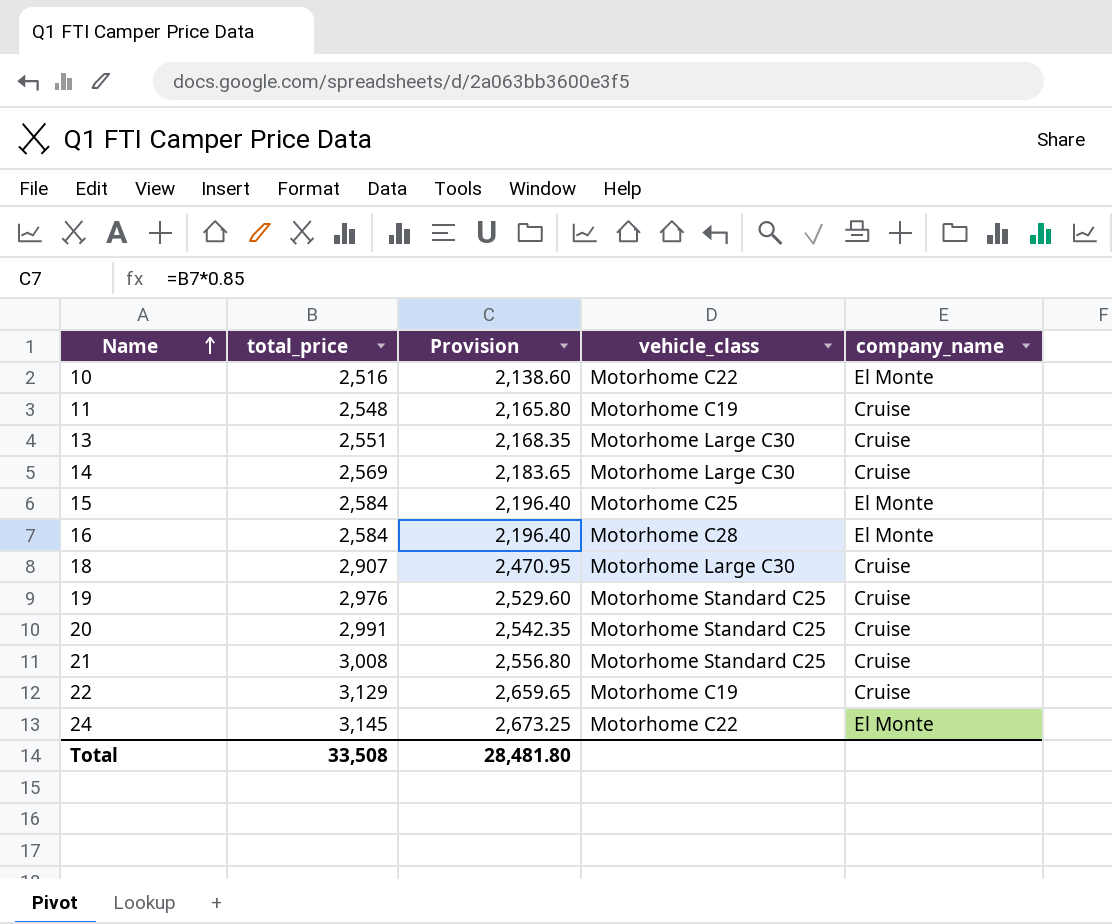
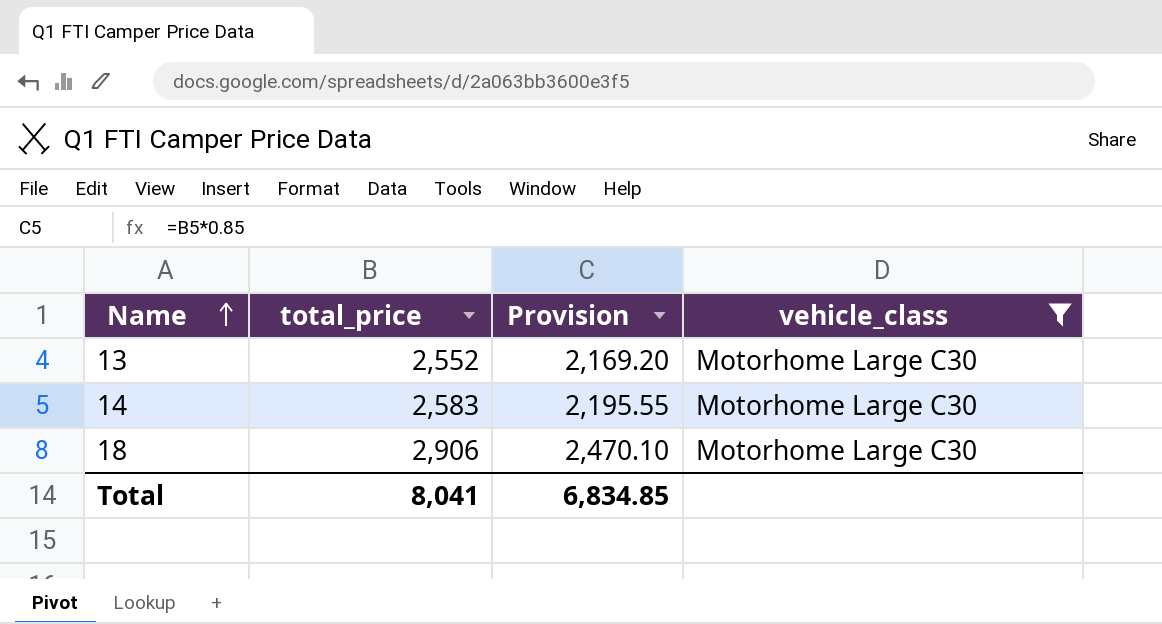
filter: none -> vehicle_class = Motorhome Large C30
column company_name | position: 5 -> none
13 | total_price: 2,551 -> 2,552
13 | Provision: 2,168.35 -> 2,169.20
14 | total_price: 2,569 -> 2,583
14 | Provision: 2,183.65 -> 2,195.55
18 | total_price: 2,907 -> 2,906
18 | Provision: 2,470.95 -> 2,470.10
Total | total_price: 33,508 -> 8,041
Total | Provision: 28,481.80 -> 6,834.85

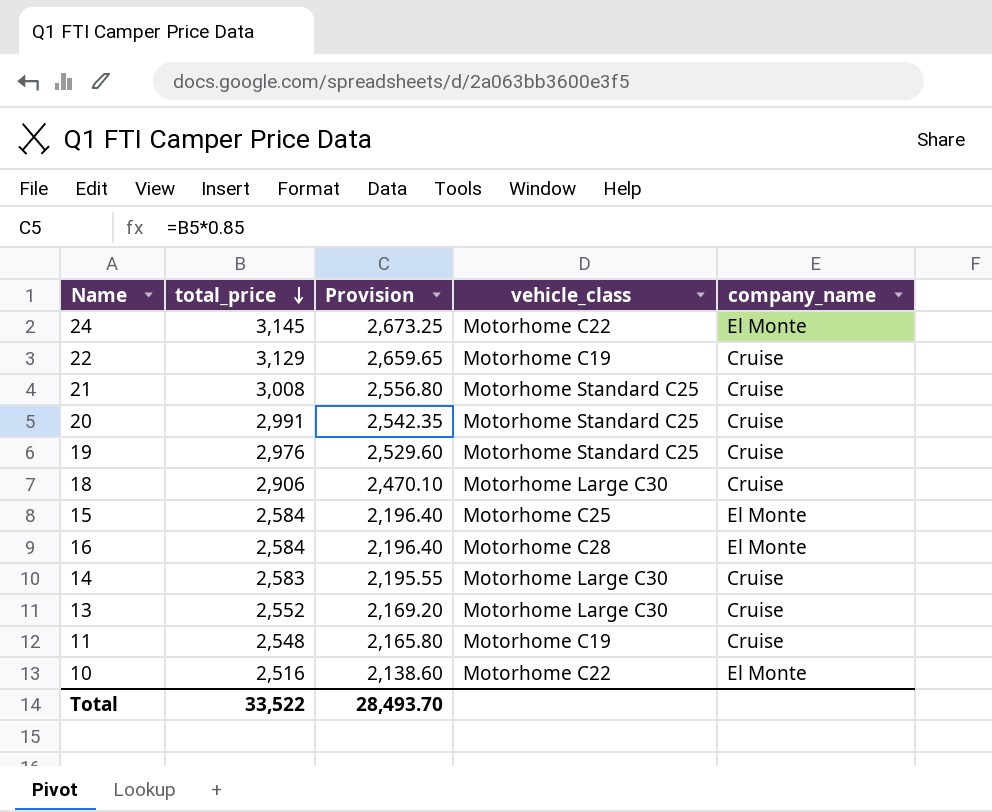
filter: vehicle_class = Motorhome Large C30 -> none
row order: Name ascending -> total_price descending
column company_name | position: none -> 5
Total | total_price: 8,041 -> 33,522
Total | Provision: 6,834.85 -> 28,493.70

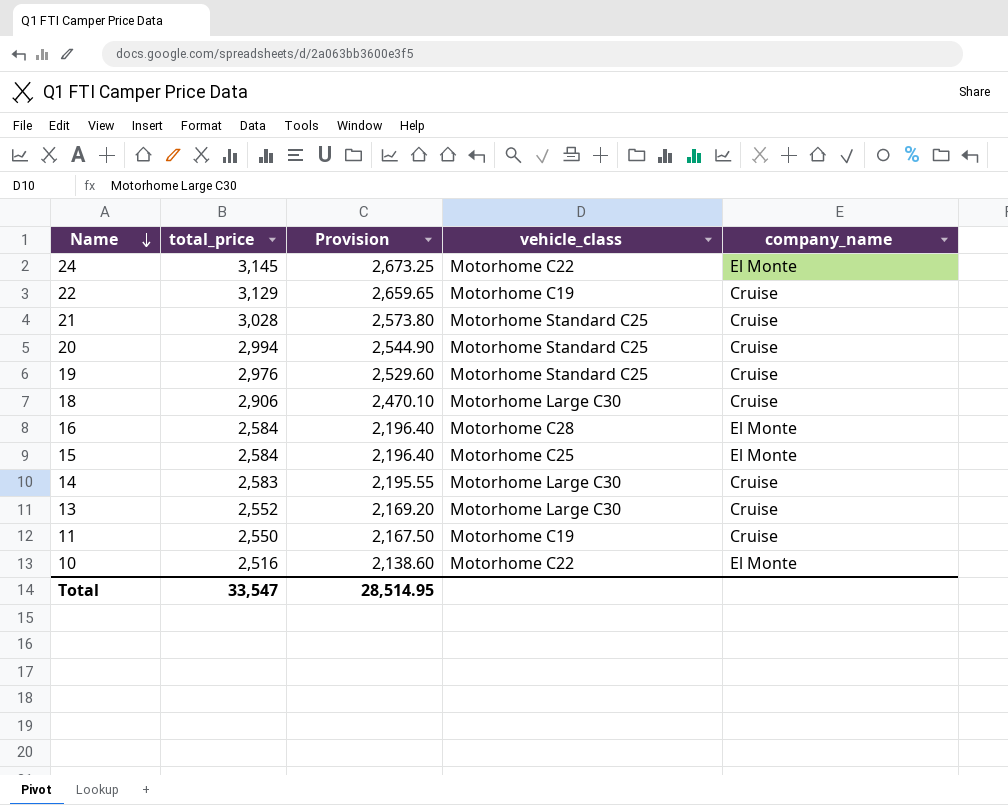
row order: total_price descending -> Name descending
21 | total_price: 3,008 -> 3,028
21 | Provision: 2,556.80 -> 2,573.80
20 | total_price: 2,991 -> 2,994
20 | Provision: 2,542.35 -> 2,544.90
11 | total_price: 2,548 -> 2,550
11 | Provision: 2,165.80 -> 2,167.50
Total | total_price: 33,522 -> 33,547
Total | Provision: 28,493.70 -> 28,514.95

